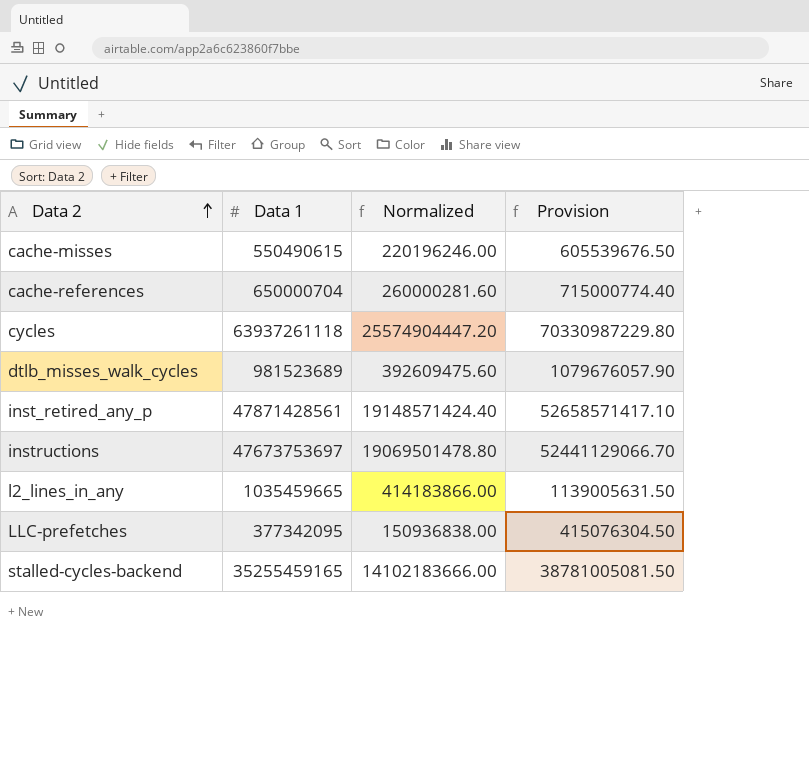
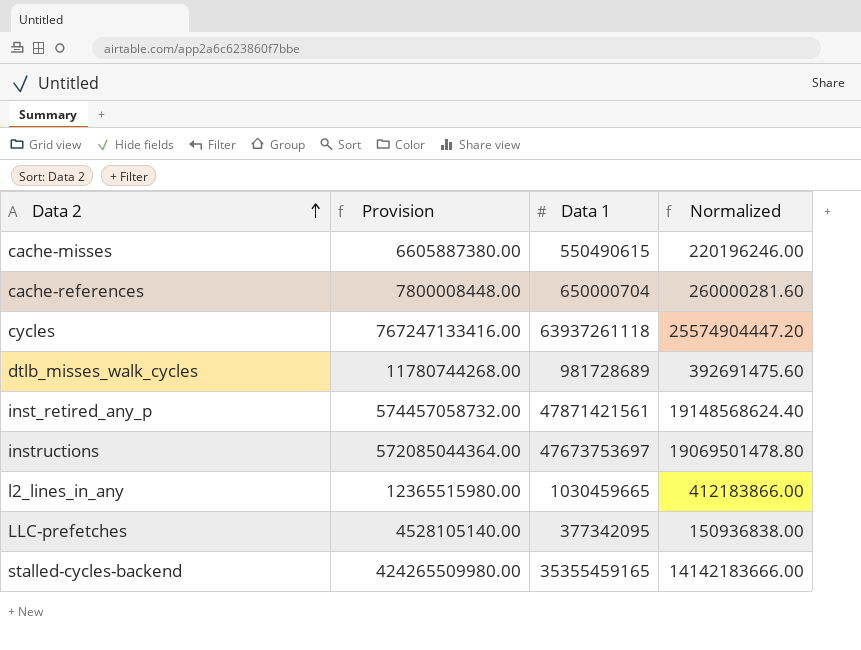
column Provision | formula: [Data 1] * 1.1 -> [Data 1] * 12
column Provision | position: 4 -> 2
dtlb_misses_walk_cycles | Data 1: 981523689 -> 981728689
dtlb_misses_walk_cycles | Normalized: 392609475.60 -> 392691475.60
inst_retired_any_p | Data 1: 47871428561 -> 47871421561
inst_retired_any_p | Normalized: 19148571424.40 -> 19148568624.40
l2_lines_in_any | Data 1: 1035459665 -> 1030459665
l2_lines_in_any | Normalized: 414183866.00 -> 412183866.00
stalled-cycles-backend | Data 1: 35255459165 -> 35355459165
stalled-cycles-backend | Normalized: 14102183666.00 -> 14142183666.00

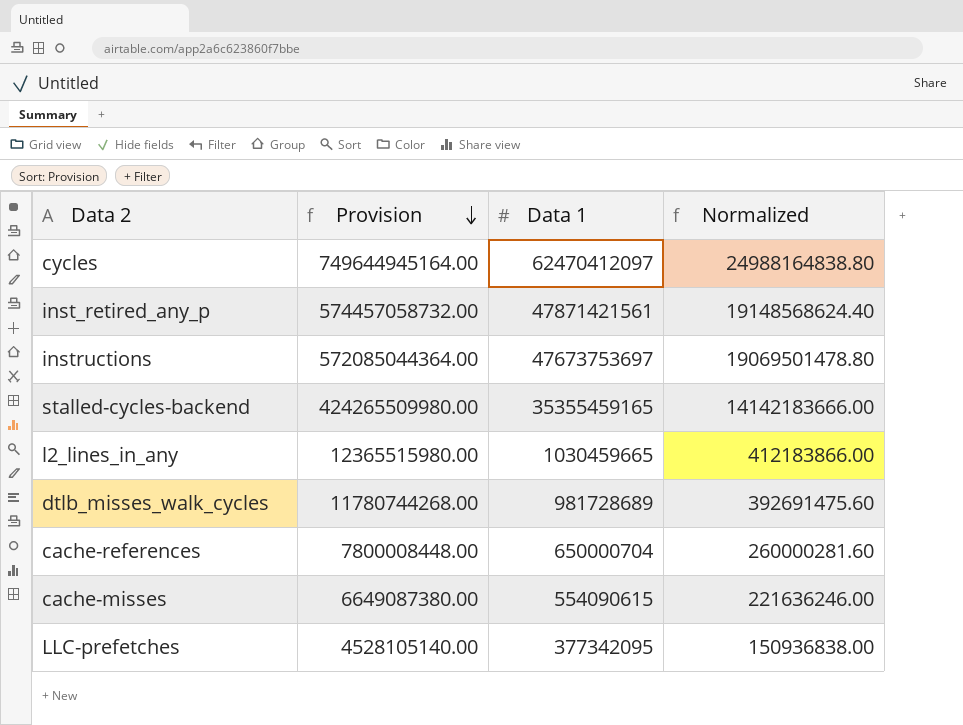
row order: Data 2 ascending -> Provision descending
cycles | Provision: 767247133416.00 -> 749644945164.00
cycles | Data 1: 63937261118 -> 62470412097
cycles | Normalized: 25574904447.20 -> 24988164838.80
cache-misses | Provision: 6605887380.00 -> 6649087380.00
cache-misses | Data 1: 550490615 -> 554090615
cache-misses | Normalized: 220196246.00 -> 221636246.00

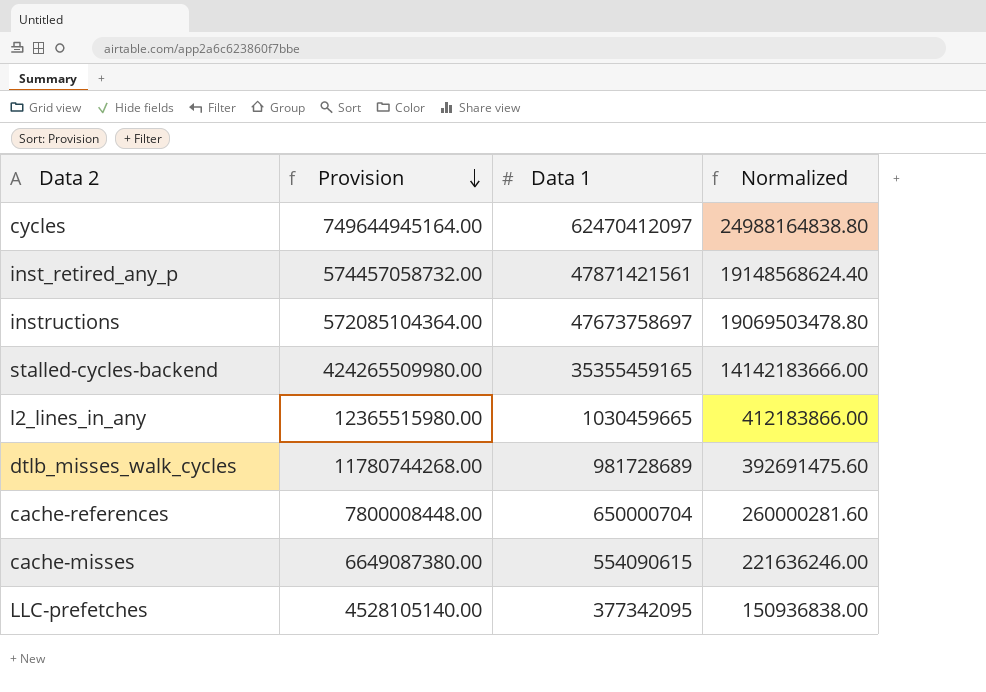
instructions | Provision: 572085044364.00 -> 572085104364.00
instructions | Data 1: 47673753697 -> 47673758697
instructions | Normalized: 19069501478.80 -> 19069503478.80

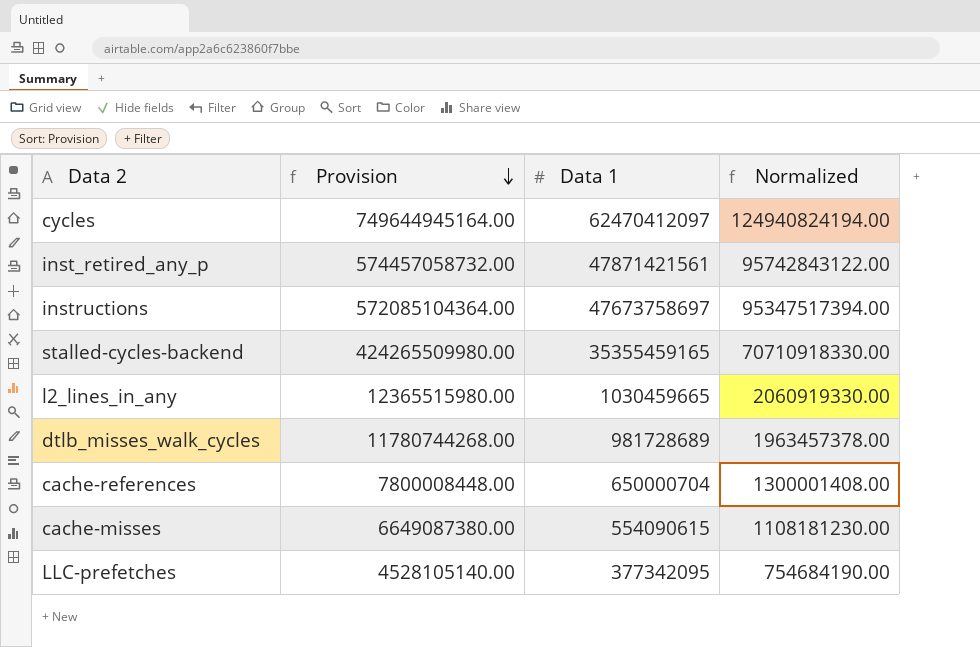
column Normalized | formula: [Data 1] * 0.4 -> [Data 1] * 2

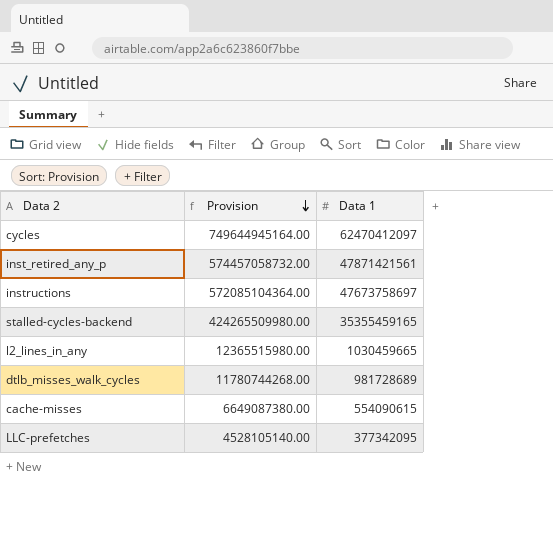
column Normalized | formula: [Data 1] * 2 -> none
row cache-references: 7800008448.00 | 650000704 | 1300001408.00 -> none

